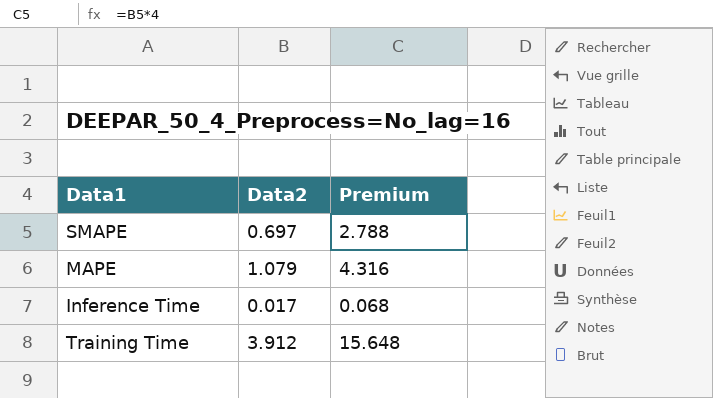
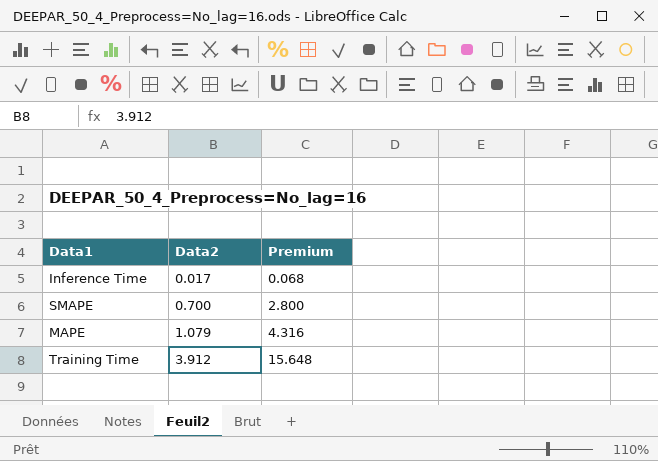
row order: none -> Data2 ascending
SMAPE | Data2: 0.697 -> 0.700
SMAPE | Premium: 2.788 -> 2.800

